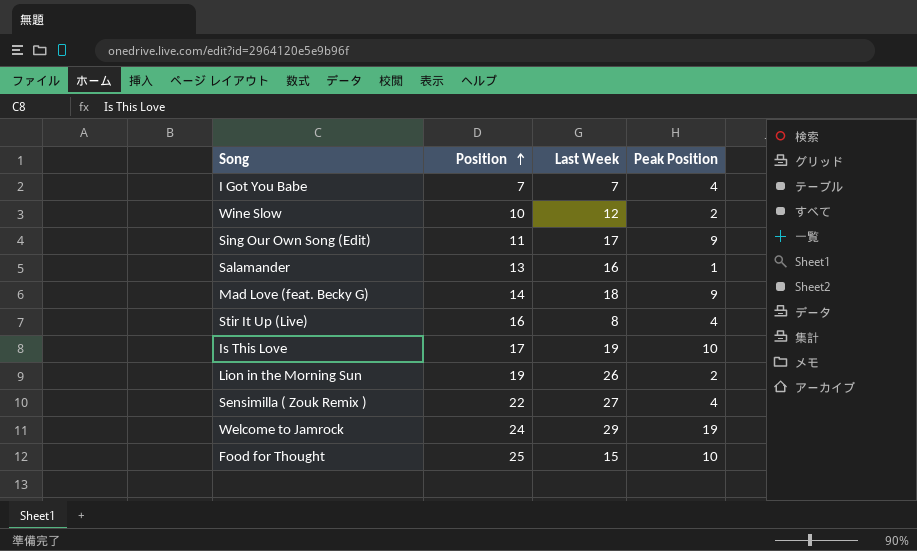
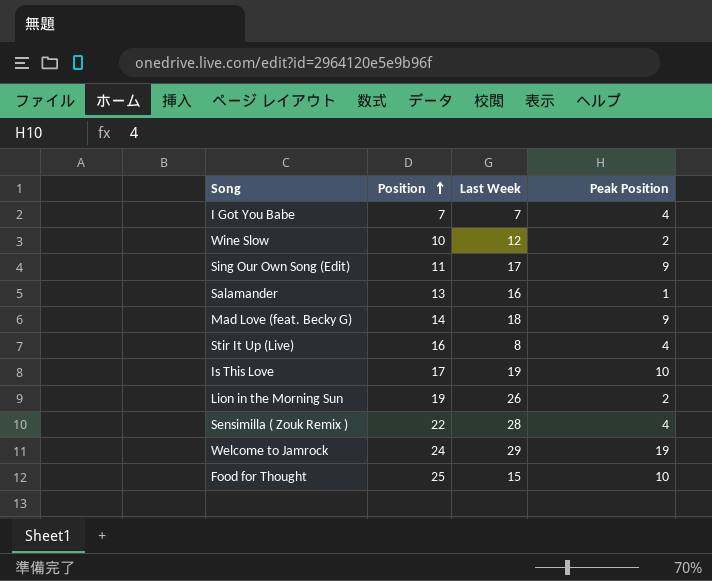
Sensimilla ( Zouk Remix ) | Last Week: 27 -> 28

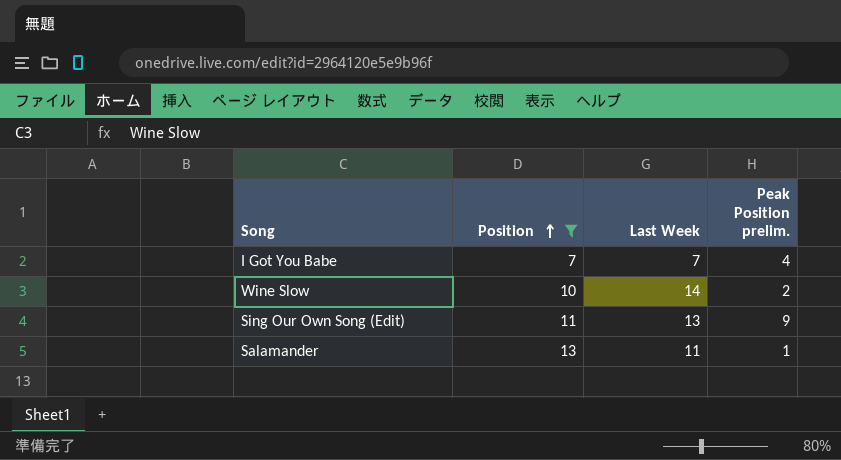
filter: none -> Position <= 13
column name: Peak Position -> Peak Position prelim.
Wine Slow | Last Week: 12 -> 14
Sing Our Own Song (Edit) | Last Week: 17 -> 13
Salamander | Last Week: 16 -> 11

